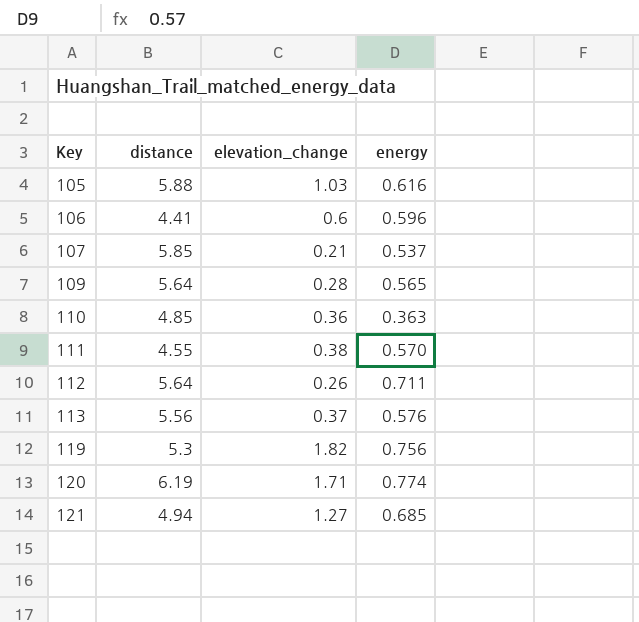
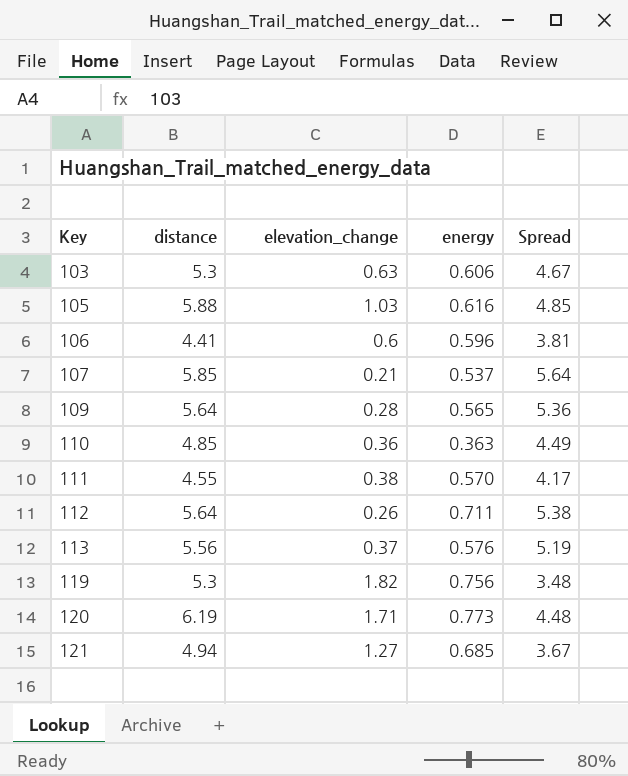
column Spread | formula: none -> [distance] - [elevation_change]
row 103: none -> 5.3 | 0.63 | 0.606 | 4.67
120 | energy: 0.774 -> 0.773

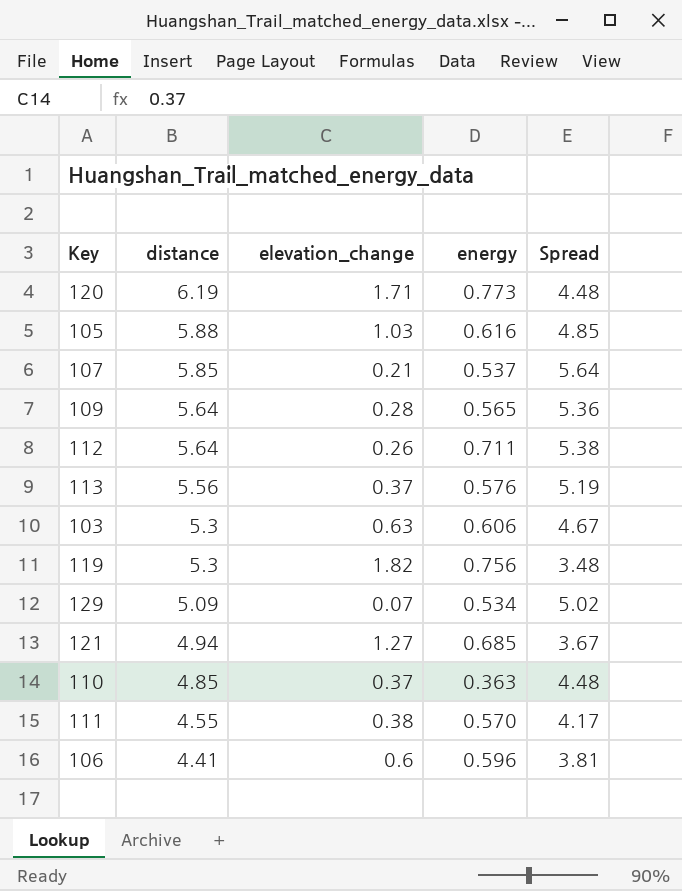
row order: Key ascending -> distance descending
row 129: none -> 5.09 | 0.07 | 0.534 | 5.02
110 | elevation_change: 0.36 -> 0.37
110 | Spread: 4.49 -> 4.48

